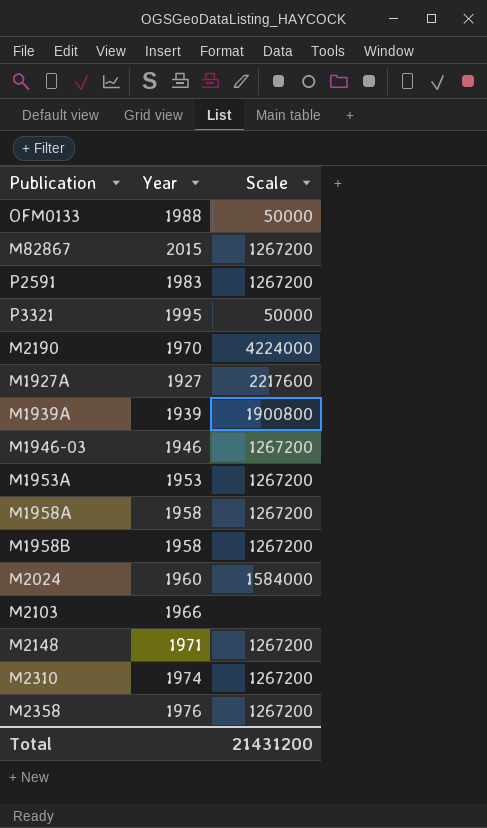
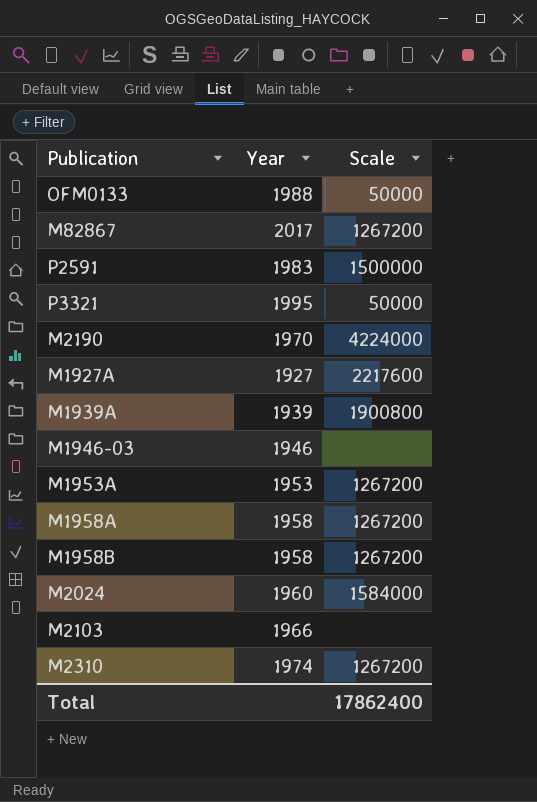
row M2148: 1971 | 1267200 -> none
row M2358: 1976 | 1267200 -> none
M82867 | Year: 2015 -> 2017
P2591 | Scale: 1267200 -> 1500000
M1946-03 | Scale: 1267200 -> none
Total | Scale: 21431200 -> 17862400

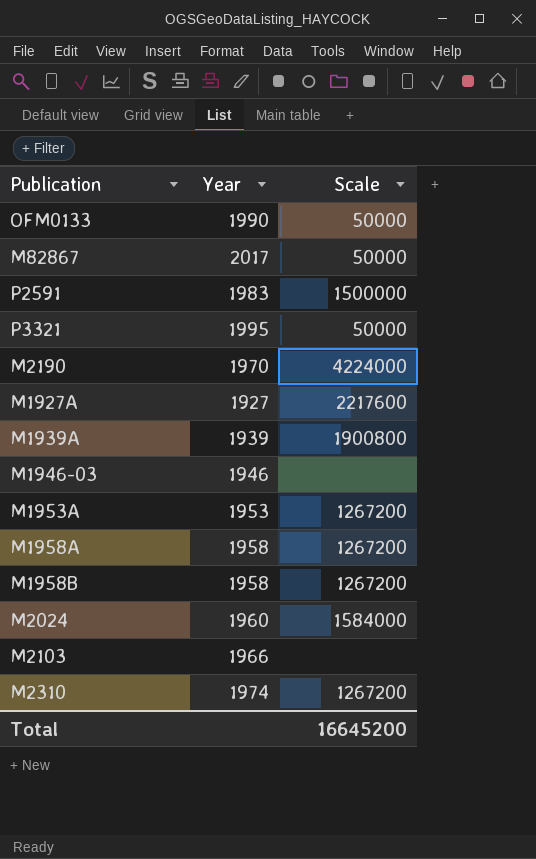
OFM0133 | Year: 1988 -> 1990
M82867 | Scale: 1267200 -> 50000
Total | Scale: 17862400 -> 16645200

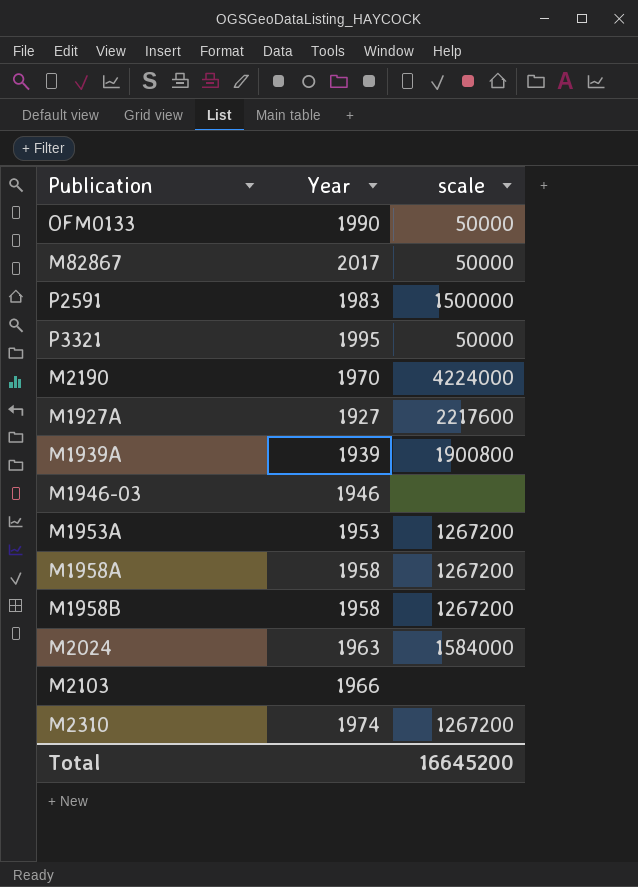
column name: Scale -> scale
M2024 | Year: 1960 -> 1963

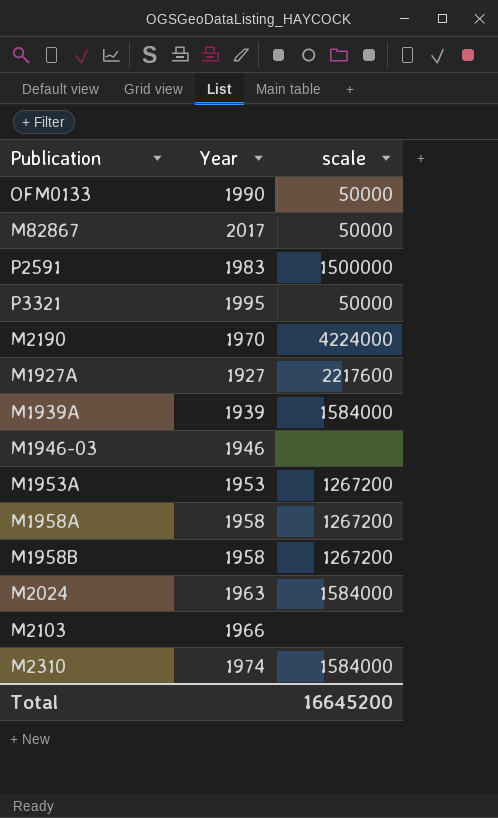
M1939A | scale: 1900800 -> 1584000
M2310 | scale: 1267200 -> 1584000

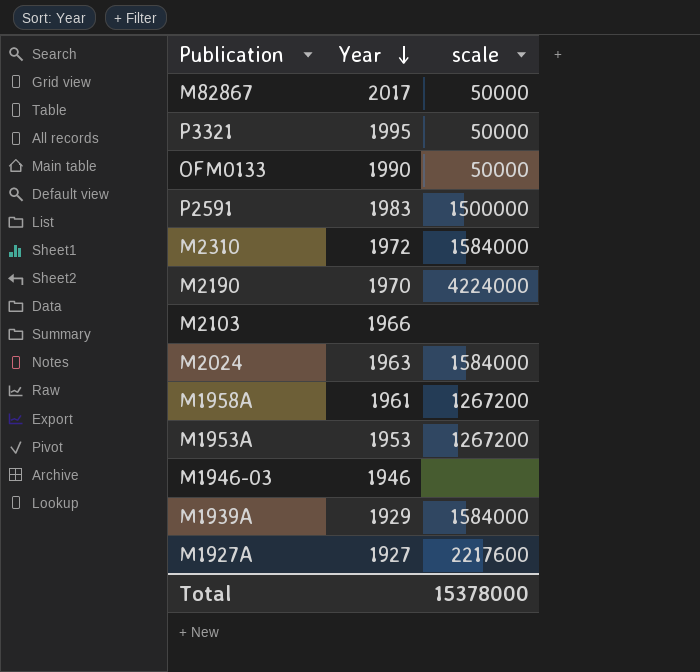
row order: none -> Year descending
row M1958B: 1958 | 1267200 -> none
M2310 | Year: 1974 -> 1972
M1958A | Year: 1958 -> 1961
M1939A | Year: 1939 -> 1929
Total | scale: 16645200 -> 15378000

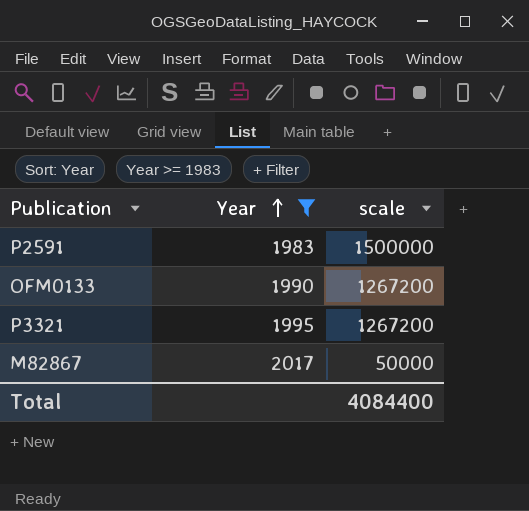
filter: none -> Year >= 1983
row order: Year descending -> Year ascending
OFM0133 | scale: 50000 -> 1267200
P3321 | scale: 50000 -> 1267200
Total | scale: 15378000 -> 4084400

